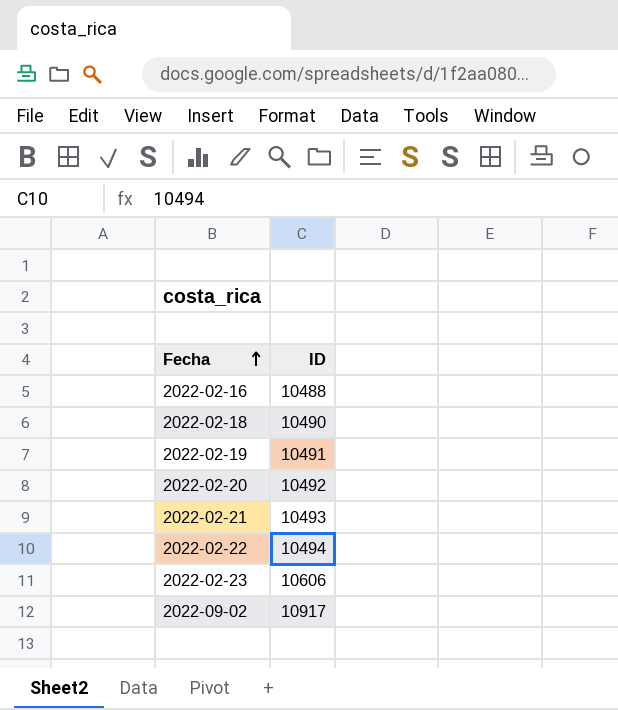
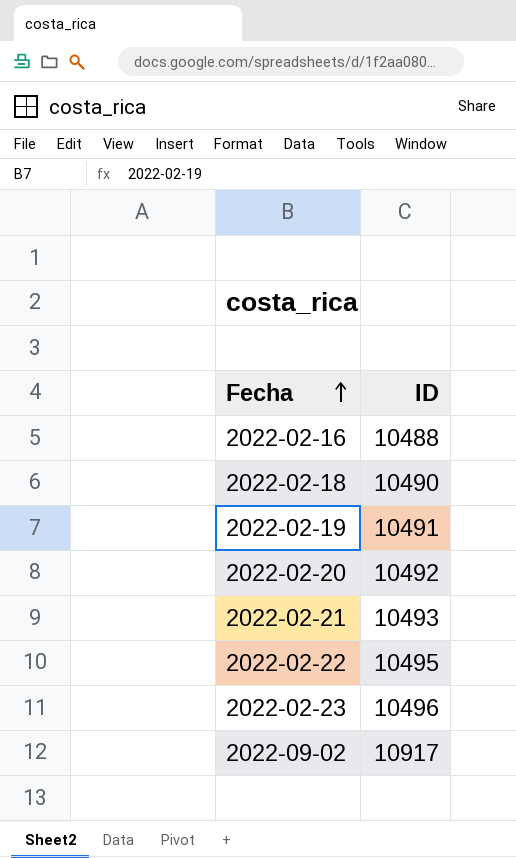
2022-02-22 | ID: 10494 -> 10495
2022-02-23 | ID: 10606 -> 10496

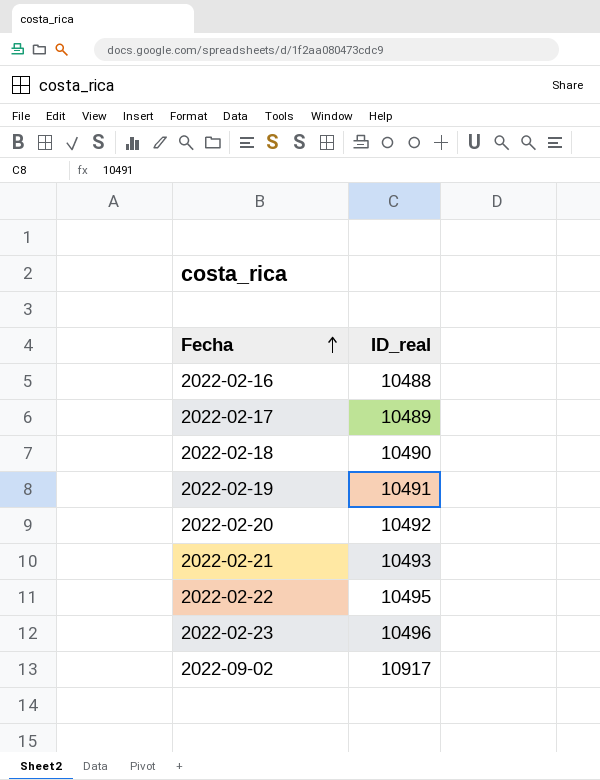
column name: ID -> ID_real
row 2022-02-17: none -> 10489

